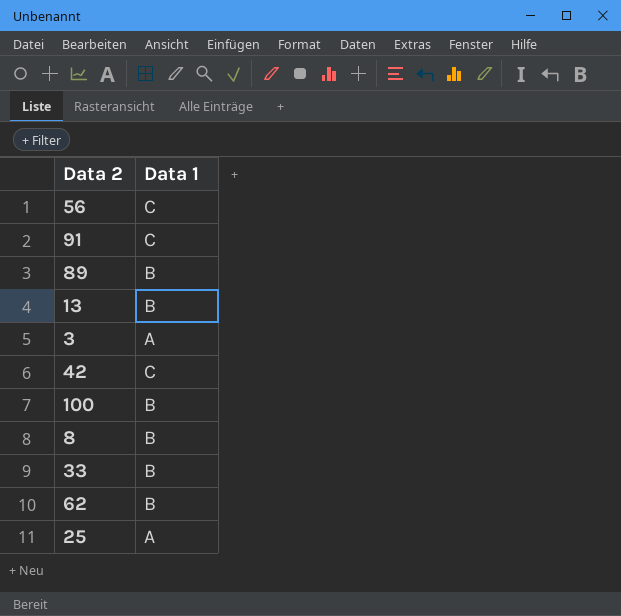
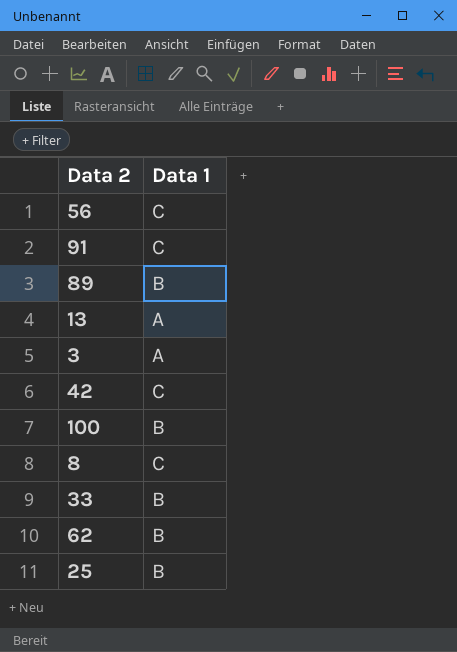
13 | Data 1: B -> A
8 | Data 1: B -> C
25 | Data 1: A -> B

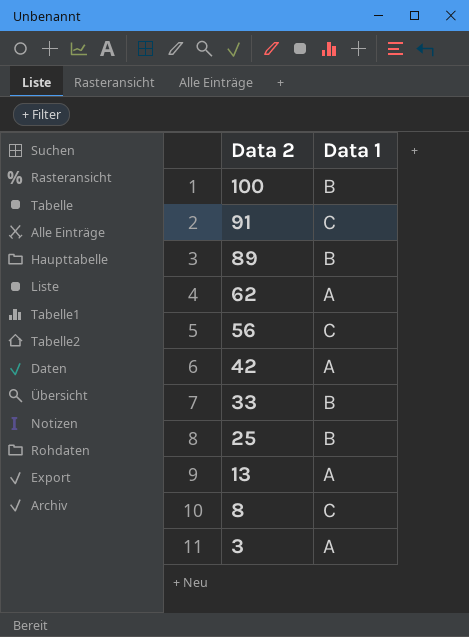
row order: none -> Data 2 descending
62 | Data 1: B -> A
42 | Data 1: C -> A

